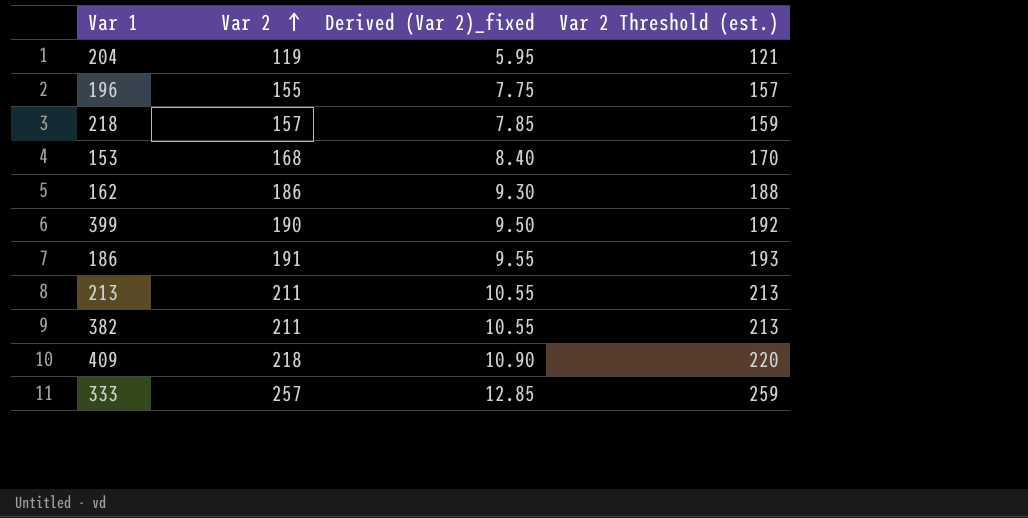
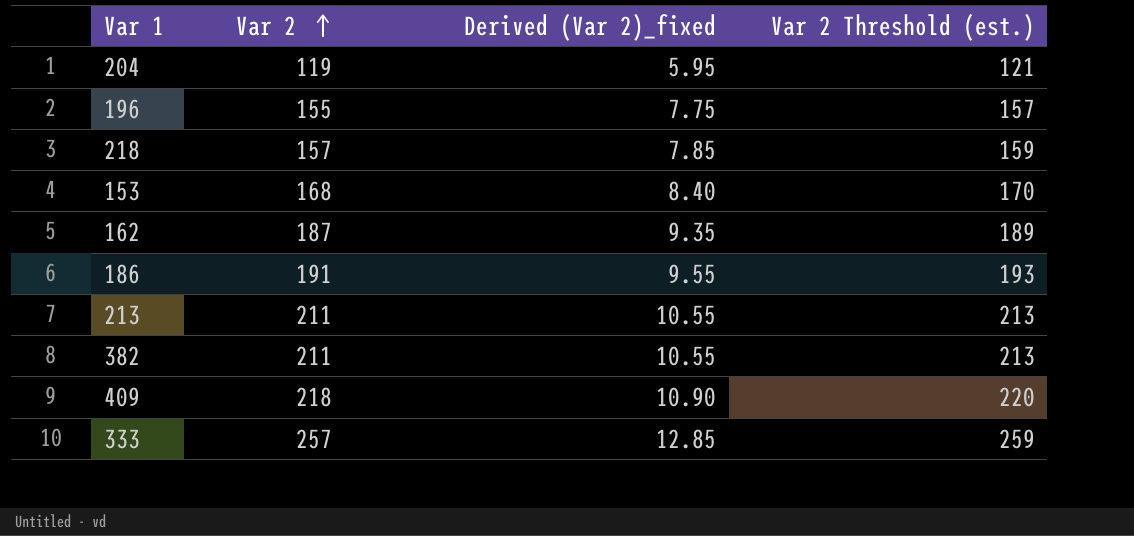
row 399: 190 | 9.50 | 192 -> none
162 | Var 2: 186 -> 187
162 | Derived (Var 2)_fixed: 9.30 -> 9.35
162 | Var 2 Threshold (est.): 188 -> 189

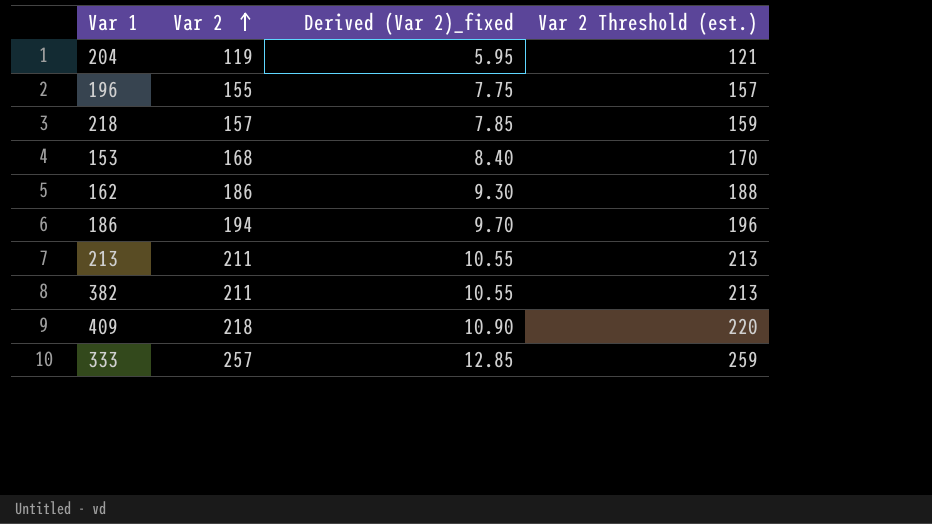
162 | Var 2: 187 -> 186
162 | Derived (Var 2)_fixed: 9.35 -> 9.30
162 | Var 2 Threshold (est.): 189 -> 188
186 | Var 2: 191 -> 194
186 | Derived (Var 2)_fixed: 9.55 -> 9.70
186 | Var 2 Threshold (est.): 193 -> 196

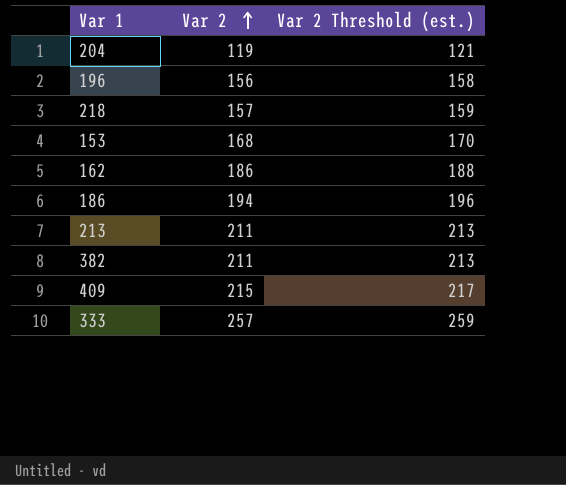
column Derived (Var 2)_fixed | formula: [Var 2] * 0.05 -> none
196 | Var 2: 155 -> 156
196 | Var 2 Threshold (est.): 157 -> 158
409 | Var 2: 218 -> 215
409 | Var 2 Threshold (est.): 220 -> 217

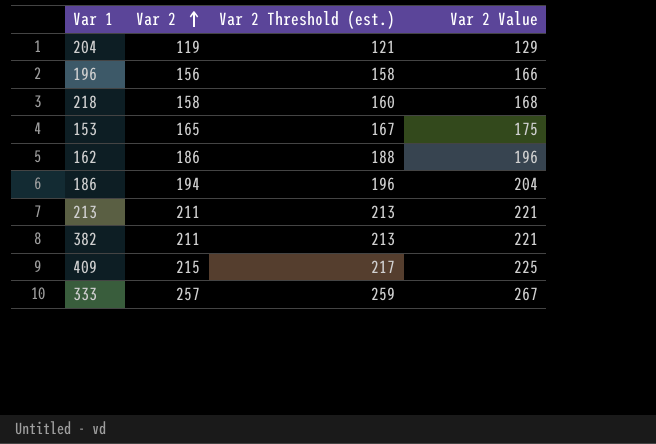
column Var 2 Value | formula: none -> [Var 2] + 10
218 | Var 2: 157 -> 158
218 | Var 2 Threshold (est.): 159 -> 160
153 | Var 2: 168 -> 165
153 | Var 2 Threshold (est.): 170 -> 167

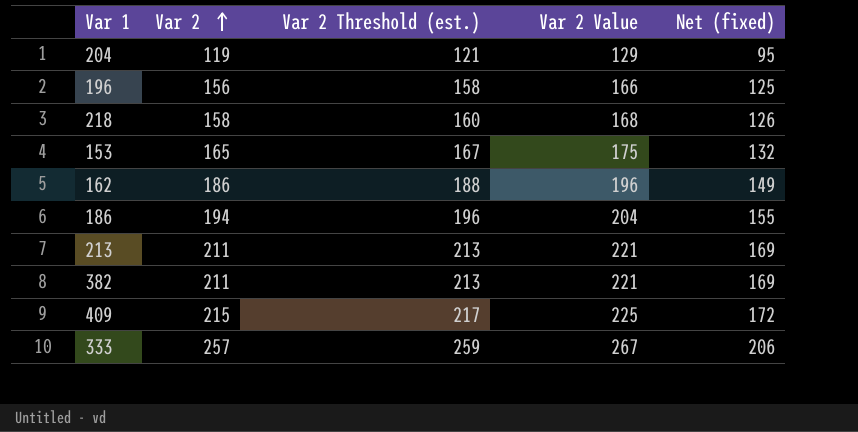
column Net (fixed) | formula: none -> [Var 2] * 0.8

